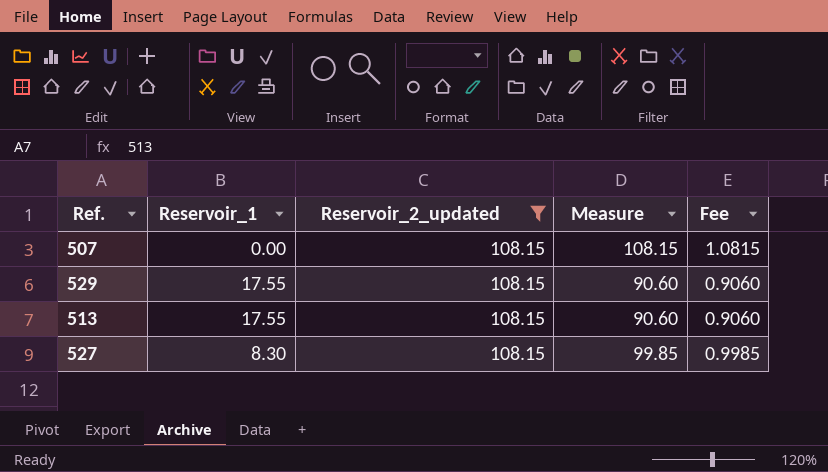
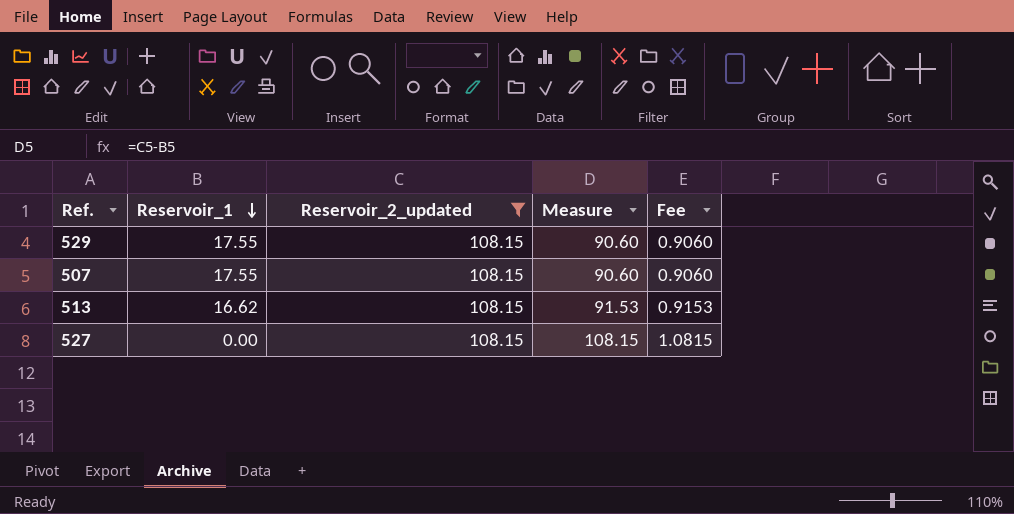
row order: none -> Reservoir_1 descending
507 | Reservoir_1: 0.00 -> 17.55
507 | Measure: 108.15 -> 90.60
507 | Fee: 1.0815 -> 0.9060
513 | Reservoir_1: 17.55 -> 16.62
513 | Measure: 90.60 -> 91.53
513 | Fee: 0.9060 -> 0.9153
527 | Reservoir_1: 8.30 -> 0.00
527 | Measure: 99.85 -> 108.15
527 | Fee: 0.9985 -> 1.0815

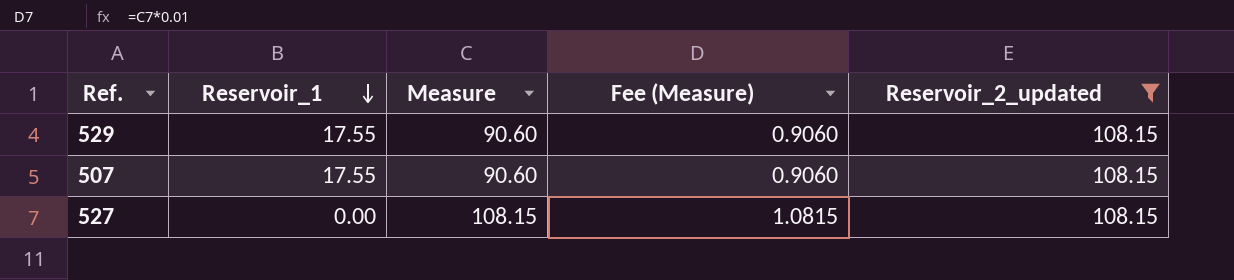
column name: Fee -> Fee (Measure)
column Reservoir_2_updated | position: 3 -> 5
row 513: 16.62 | 108.15 | 91.53 | 0.9153 -> none

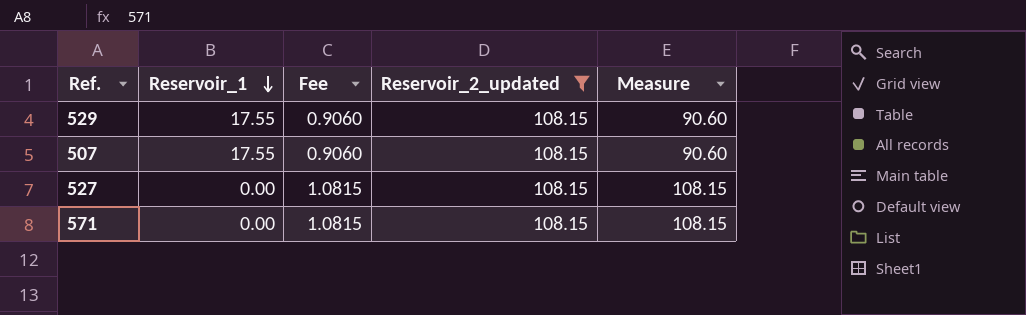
column name: Fee (Measure) -> Fee
column Measure | position: 3 -> 5
row 571: none -> 0.00 | 1.0815 | 108.15 | 108.15

